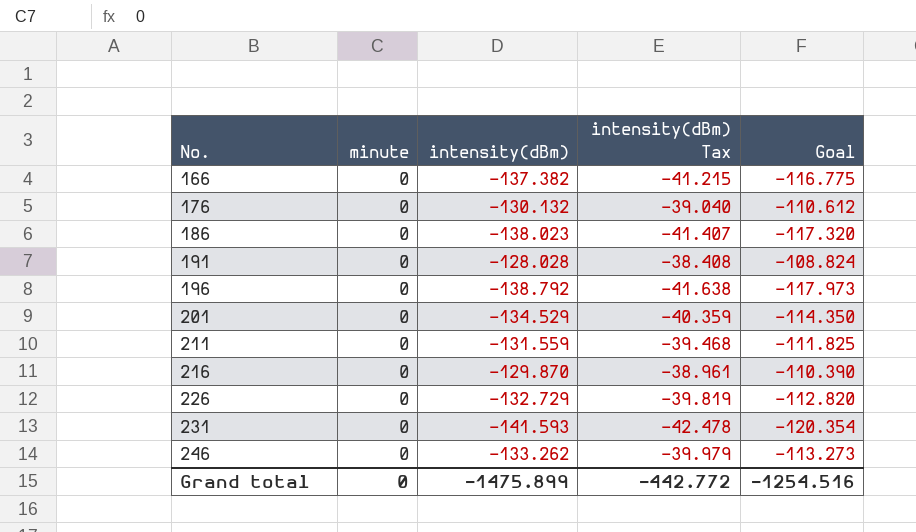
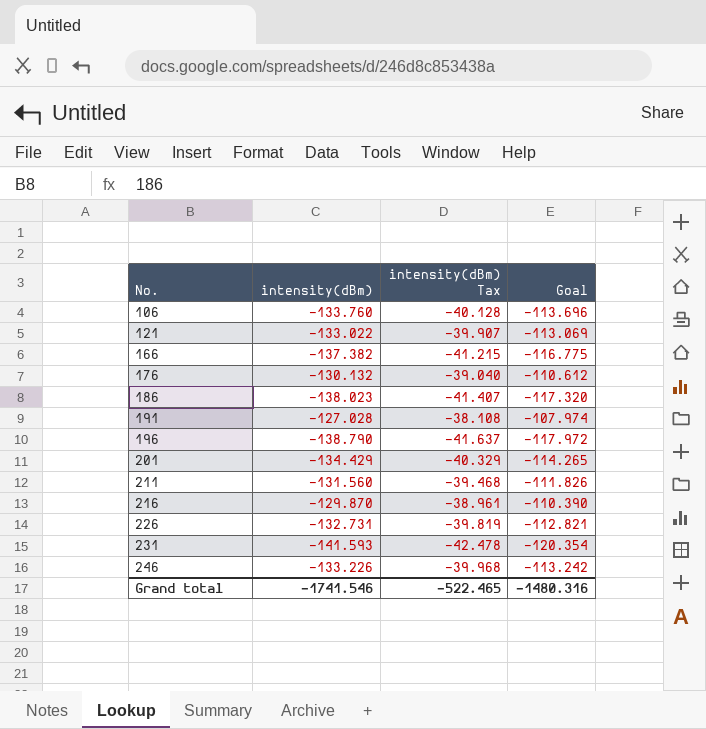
column minute | position: 2 -> none
row 106: none -> -133.760 | -40.128 | -113.696
row 121: none -> -133.022 | -39.907 | -113.069
191 | intensity(dBm): -128.028 -> -127.028
191 | intensity(dBm) Tax: -38.408 -> -38.108
191 | Goal: -108.824 -> -107.974
196 | intensity(dBm): -138.792 -> -138.790
196 | intensity(dBm) Tax: -41.638 -> -41.637
196 | Goal: -117.973 -> -117.972
201 | intensity(dBm): -134.529 -> -134.429
201 | intensity(dBm) Tax: -40.359 -> -40.329
201 | Goal: -114.350 -> -114.265
211 | intensity(dBm): -131.559 -> -131.560
211 | Goal: -111.825 -> -111.826
226 | intensity(dBm): -132.729 -> -132.731
226 | Goal: -112.820 -> -112.821
246 | intensity(dBm): -133.262 -> -133.226
246 | intensity(dBm) Tax: -39.979 -> -39.968
246 | Goal: -113.273 -> -113.242
Grand total | intensity(dBm): -1475.899 -> -1741.546
Grand total | intensity(dBm) Tax: -442.772 -> -522.465
Grand total | Goal: -1254.516 -> -1480.316

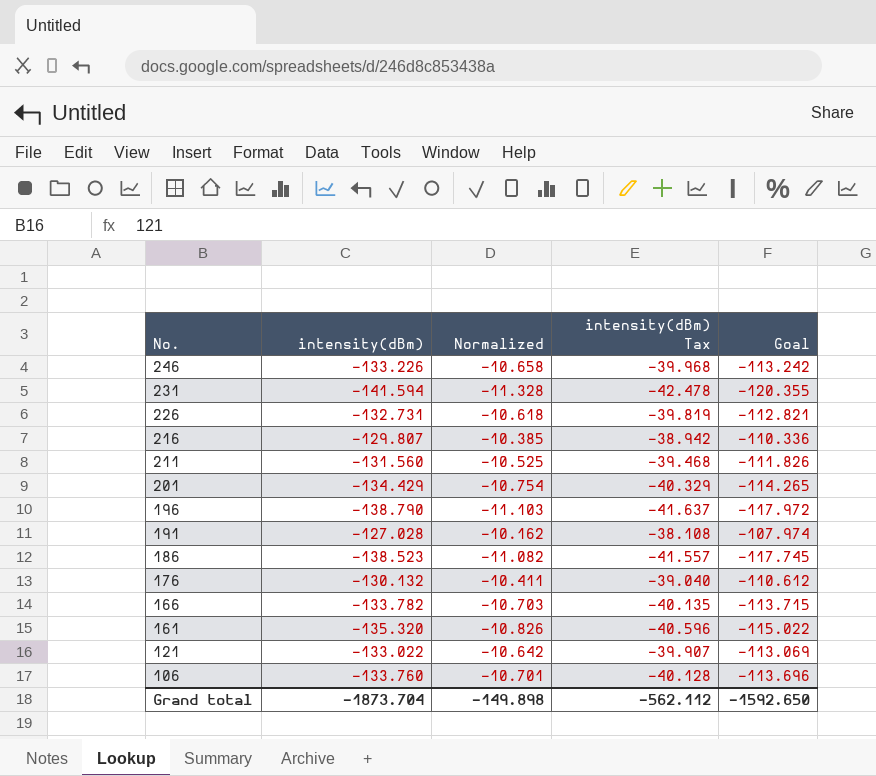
row order: No. ascending -> No. descending
column Normalized | formula: none -> [intensity(dBm)] * 0.08
231 | intensity(dBm): -141.593 -> -141.594
231 | Goal: -120.354 -> -120.355
216 | intensity(dBm): -129.870 -> -129.807
216 | intensity(dBm) Tax: -38.961 -> -38.942
216 | Goal: -110.390 -> -110.336
186 | intensity(dBm): -138.023 -> -138.523
186 | intensity(dBm) Tax: -41.407 -> -41.557
186 | Goal: -117.320 -> -117.745
166 | intensity(dBm): -137.382 -> -133.782
166 | intensity(dBm) Tax: -41.215 -> -40.135
166 | Goal: -116.775 -> -113.715
row 161: none -> -135.320 | -10.826 | -40.596 | -115.022
Grand total | intensity(dBm): -1741.546 -> -1873.704
Grand total | intensity(dBm) Tax: -522.465 -> -562.112
Grand total | Goal: -1480.316 -> -1592.650

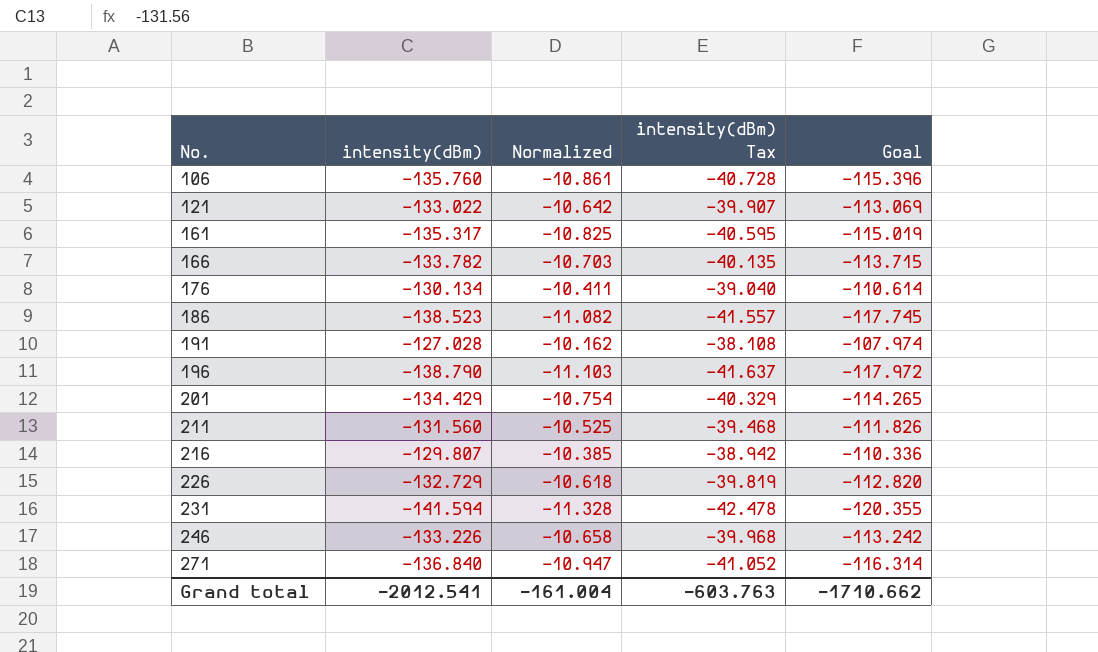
row order: No. descending -> No. ascending
106 | intensity(dBm): -133.760 -> -135.760
106 | Normalized: -10.701 -> -10.861
106 | intensity(dBm) Tax: -40.128 -> -40.728
106 | Goal: -113.696 -> -115.396
161 | intensity(dBm): -135.320 -> -135.317
161 | Normalized: -10.826 -> -10.825
161 | intensity(dBm) Tax: -40.596 -> -40.595
161 | Goal: -115.022 -> -115.019
176 | intensity(dBm): -130.132 -> -130.134
176 | Goal: -110.612 -> -110.614
226 | intensity(dBm): -132.731 -> -132.729
226 | Goal: -112.821 -> -112.820
row 271: none -> -136.840 | -10.947 | -41.052 | -116.314
Grand total | intensity(dBm): -1873.704 -> -2012.541
Grand total | Normalized: -149.898 -> -161.004
Grand total | intensity(dBm) Tax: -562.112 -> -603.763
Grand total | Goal: -1592.650 -> -1710.662

